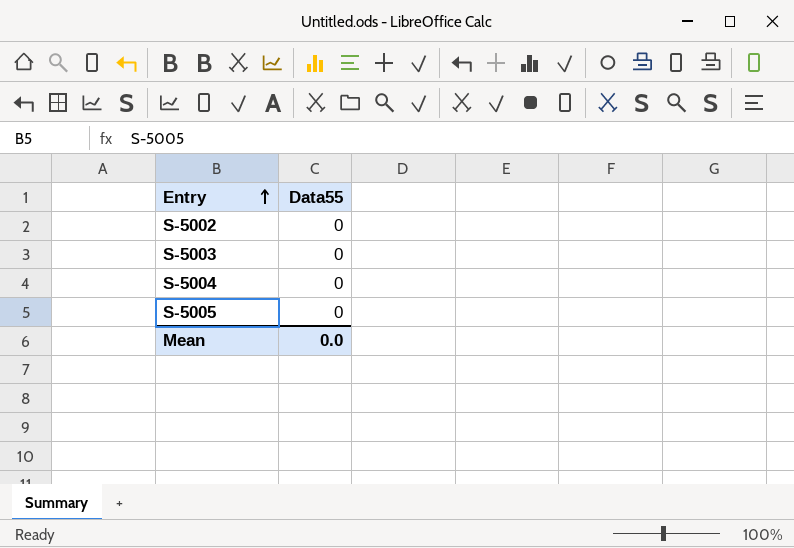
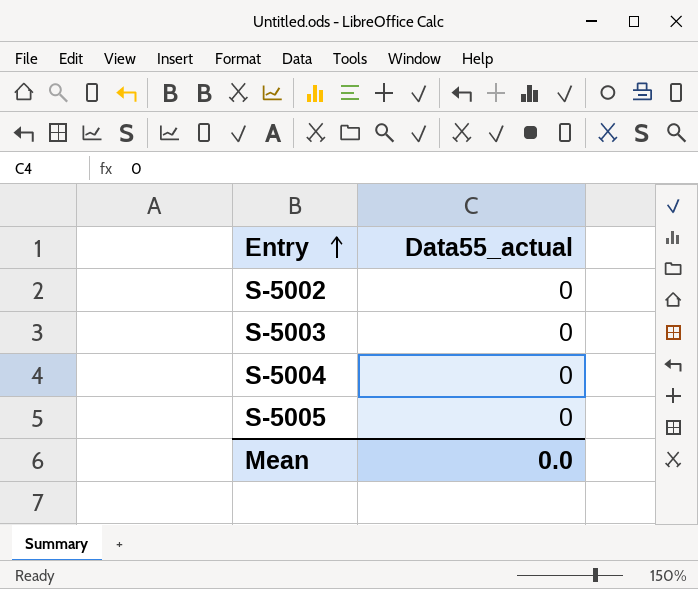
column name: Data55 -> Data55_actual

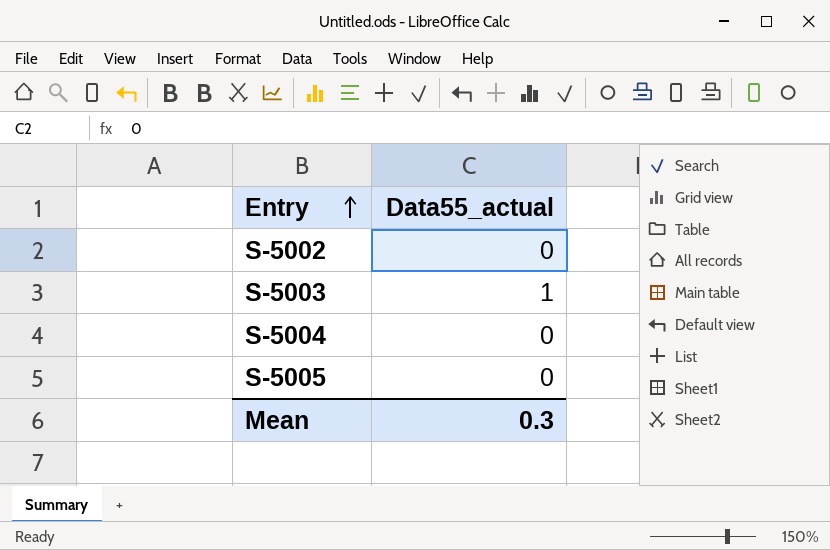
S-5003 | Data55_actual: 0 -> 1
Mean | Data55_actual: 0.0 -> 0.3

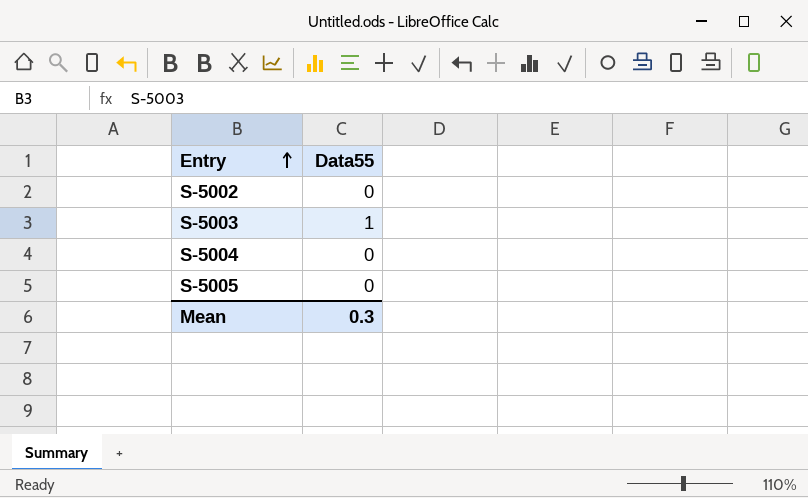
column name: Data55_actual -> Data55

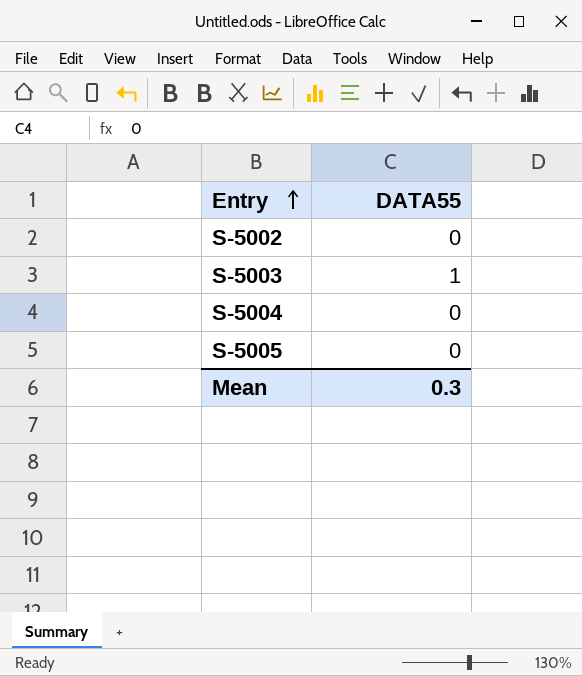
column name: Data55 -> DATA55

